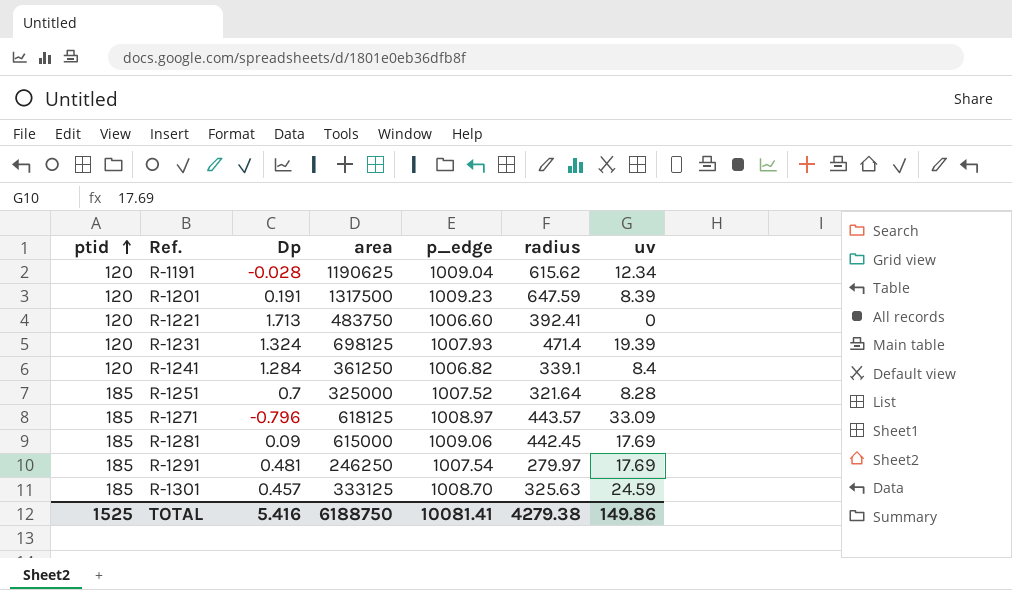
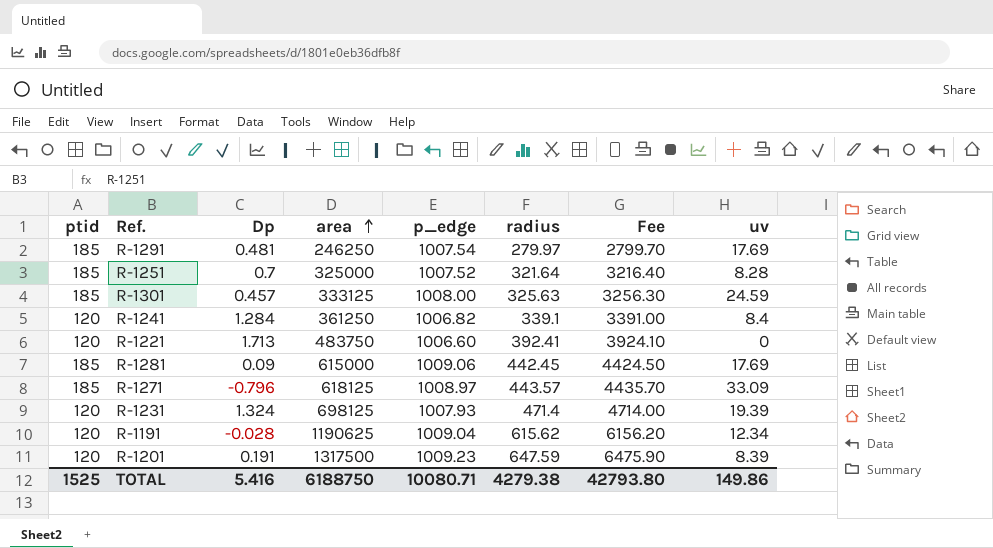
row order: ptid ascending -> area ascending
column Fee | formula: none -> [radius] * 10
R-1301 | p_edge: 1008.70 -> 1008.00
TOTAL | p_edge: 10081.41 -> 10080.71

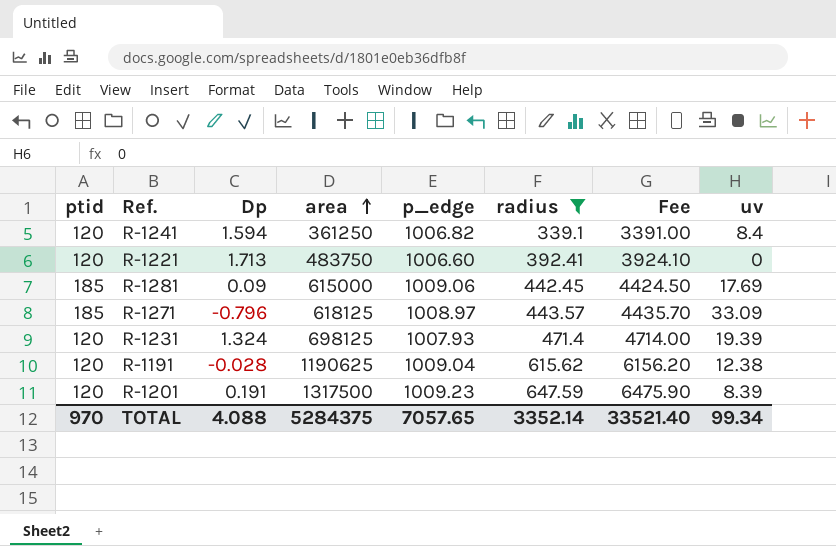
filter: none -> radius >= 339.1
R-1241 | Dp: 1.284 -> 1.594
R-1191 | uv: 12.34 -> 12.38
TOTAL | ptid: 1525 -> 970
TOTAL | Dp: 5.416 -> 4.088
TOTAL | area: 6188750 -> 5284375
TOTAL | p_edge: 10080.71 -> 7057.65
TOTAL | radius: 4279.38 -> 3352.14
TOTAL | Fee: 42793.80 -> 33521.40
TOTAL | uv: 149.86 -> 99.34

